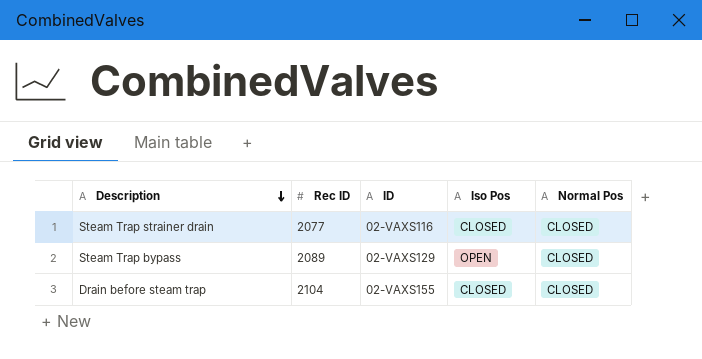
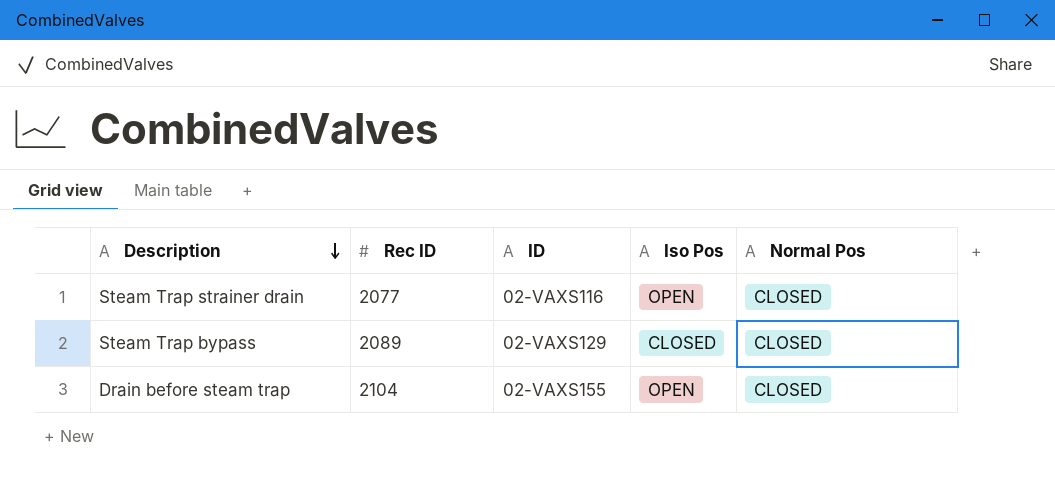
Steam Trap strainer drain | Iso Pos: CLOSED -> OPEN
Steam Trap bypass | Iso Pos: OPEN -> CLOSED
Drain before steam trap | Iso Pos: CLOSED -> OPEN

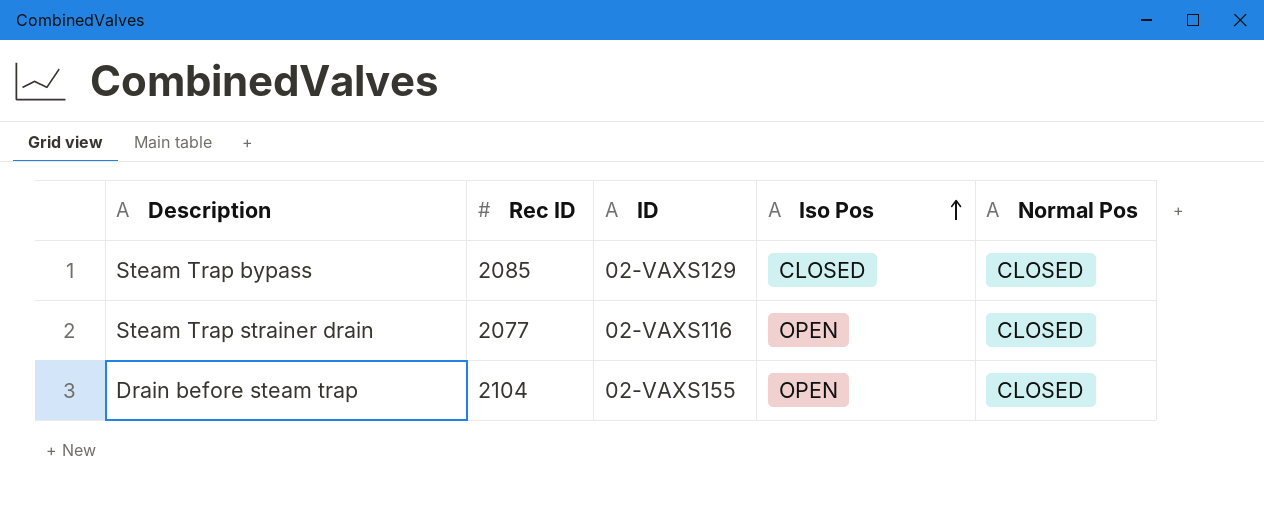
row order: Description descending -> Iso Pos ascending
Steam Trap bypass | Rec ID: 2089 -> 2085

